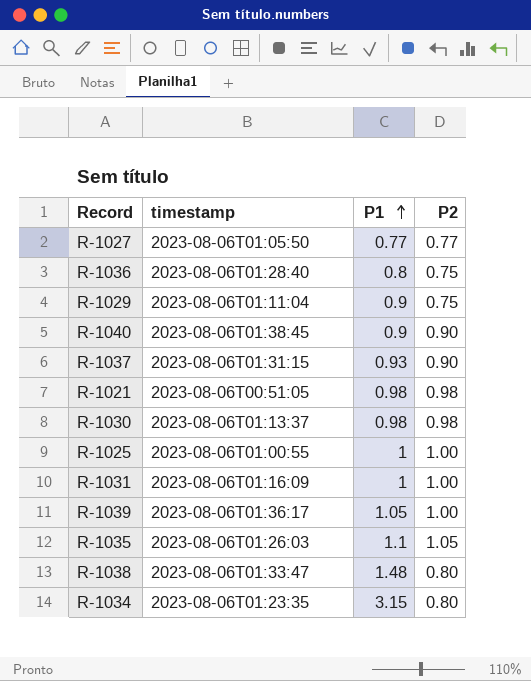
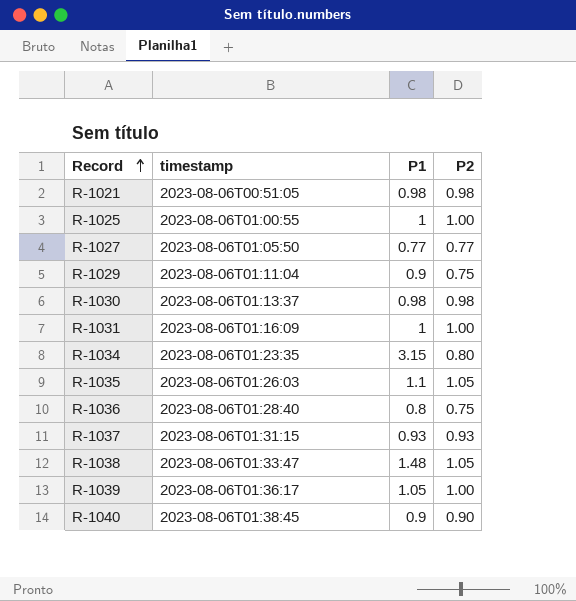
row order: P1 ascending -> Record ascending
R-1037 | P2: 0.90 -> 0.93
R-1038 | P2: 0.80 -> 1.05

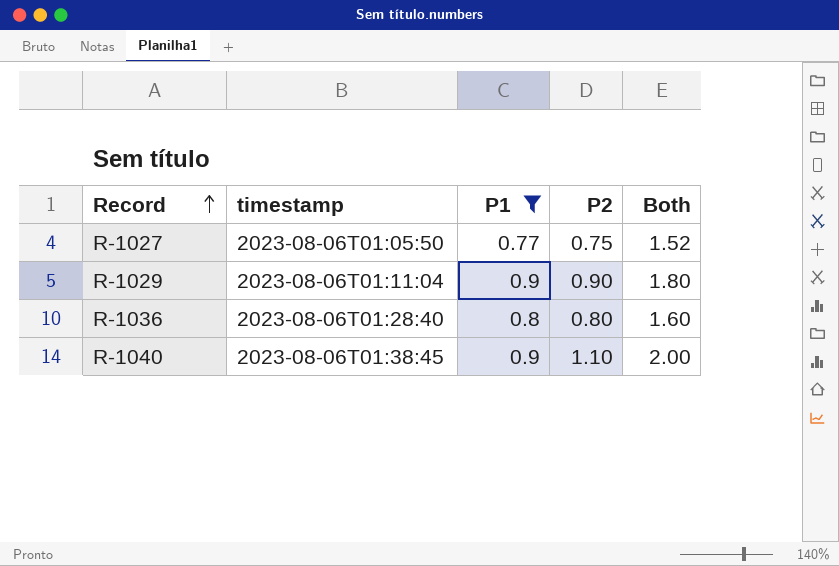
filter: none -> P1 <= 0.9
column Both | formula: none -> [P1] + [P2]
R-1027 | P2: 0.77 -> 0.75
R-1029 | P2: 0.75 -> 0.90
R-1036 | P2: 0.75 -> 0.80
R-1040 | P2: 0.90 -> 1.10

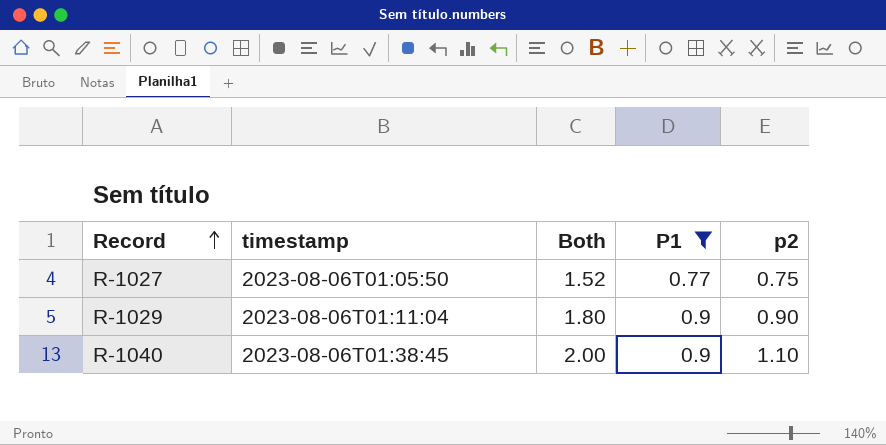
column Both | position: 5 -> 3
column name: P2 -> p2
row R-1036: 2023-08-06T01:28:40 | 0.8 | 0.80 | 1.60 -> none

